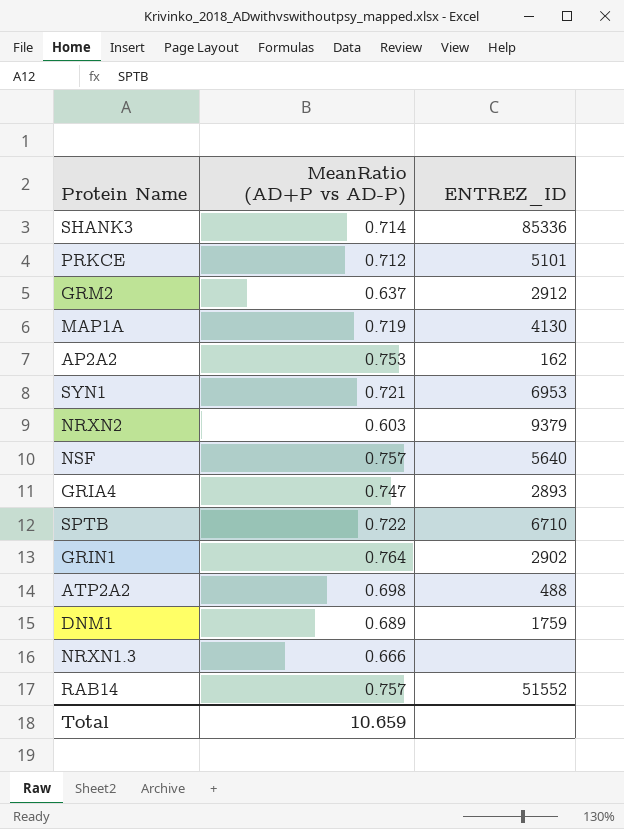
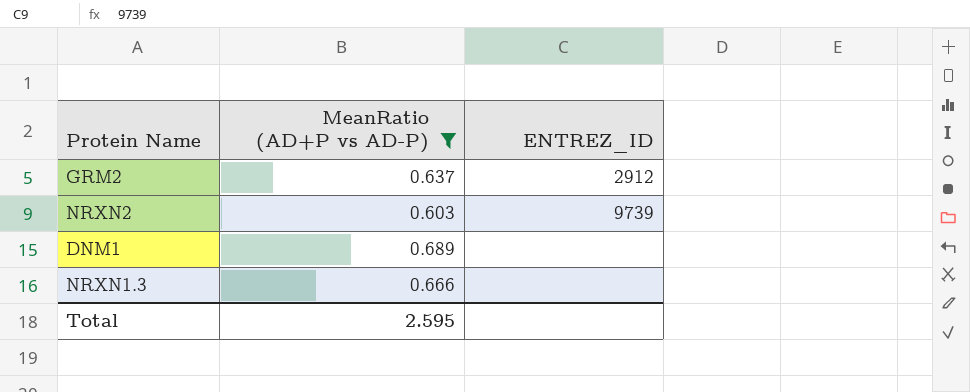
filter: none -> MeanRatio (AD+P vs AD-P) <= 0.689
NRXN2 | ENTREZ_ID: 9379 -> 9739
DNM1 | ENTREZ_ID: 1759 -> none
Total | MeanRatio (AD+P vs AD-P): 10.659 -> 2.595

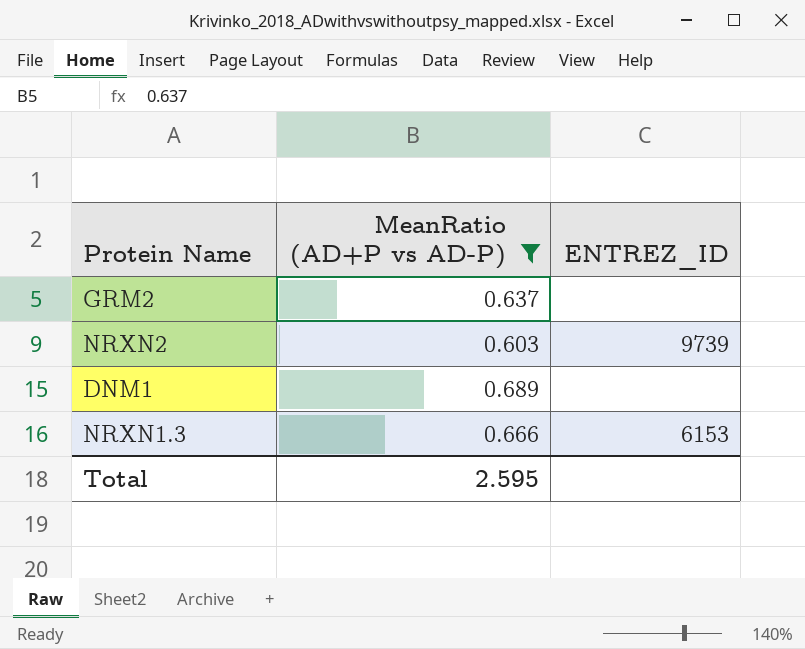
GRM2 | ENTREZ_ID: 2912 -> none
NRXN1.3 | ENTREZ_ID: none -> 6153

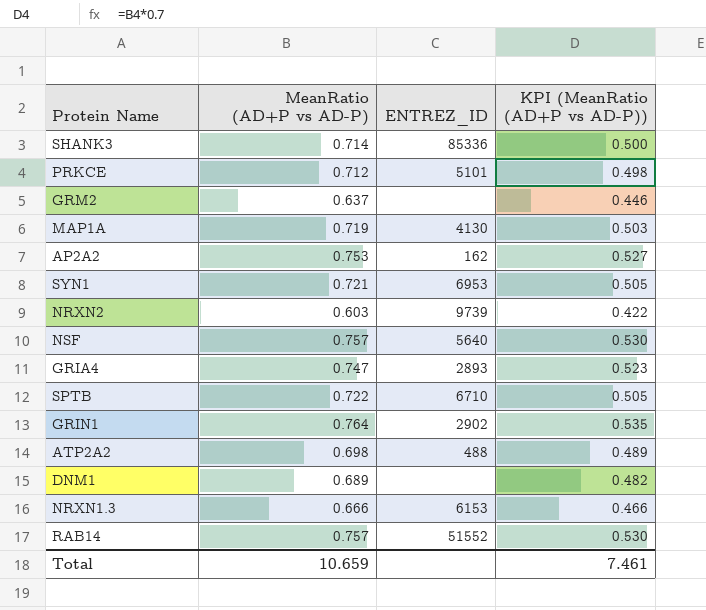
filter: MeanRatio (AD+P vs AD-P) <= 0.689 -> none
column KPI (MeanRatio (AD+P vs AD-P)) | formula: none -> [MeanRatio (AD+P vs AD-P)] * 0.7
Total | MeanRatio (AD+P vs AD-P): 2.595 -> 10.659

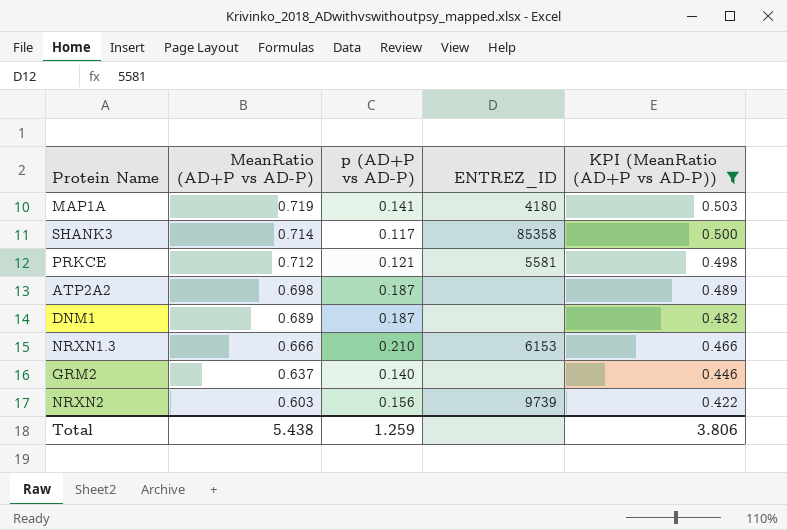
filter: none -> KPI (MeanRatio (AD+P vs AD-P)) <= 0.503
row order: none -> MeanRatio (AD+P vs AD-P) descending
column p (AD+P vs AD-P) | position: none -> 3
MAP1A | ENTREZ_ID: 4130 -> 4180
SHANK3 | ENTREZ_ID: 85336 -> 85358
PRKCE | ENTREZ_ID: 5101 -> 5581
ATP2A2 | ENTREZ_ID: 488 -> none
Total | MeanRatio (AD+P vs AD-P): 10.659 -> 5.438
Total | KPI (MeanRatio (AD+P vs AD-P)): 7.461 -> 3.806

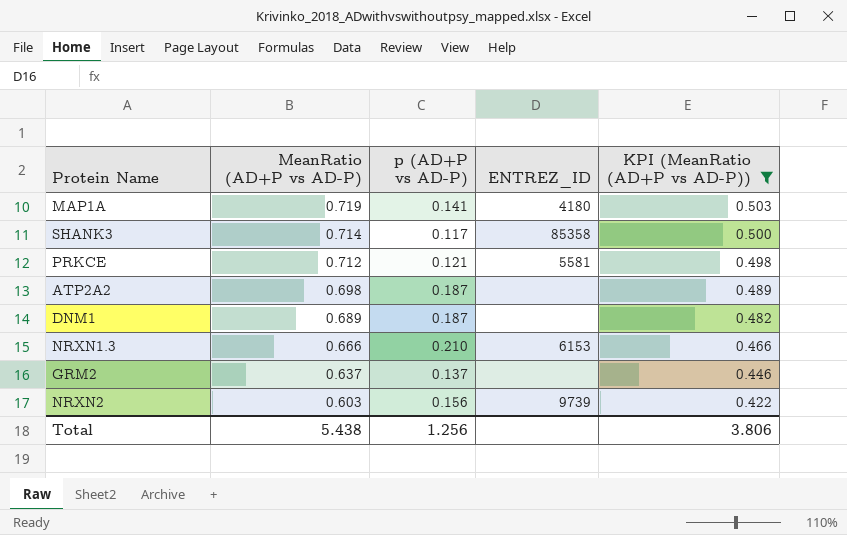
GRM2 | p (AD+P vs AD-P): 0.140 -> 0.137
Total | p (AD+P vs AD-P): 1.259 -> 1.256

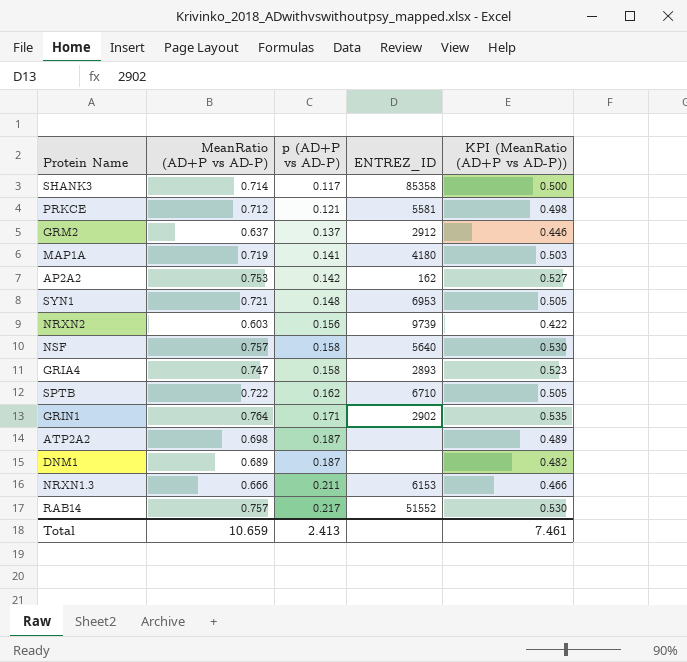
filter: KPI (MeanRatio (AD+P vs AD-P)) <= 0.503 -> none
row order: MeanRatio (AD+P vs AD-P) descending -> p (AD+P vs AD-P) ascending
GRM2 | ENTREZ_ID: none -> 2912
NRXN1.3 | p (AD+P vs AD-P): 0.210 -> 0.211
Total | MeanRatio (AD+P vs AD-P): 5.438 -> 10.659
Total | p (AD+P vs AD-P): 1.256 -> 2.413
Total | KPI (MeanRatio (AD+P vs AD-P)): 3.806 -> 7.461

